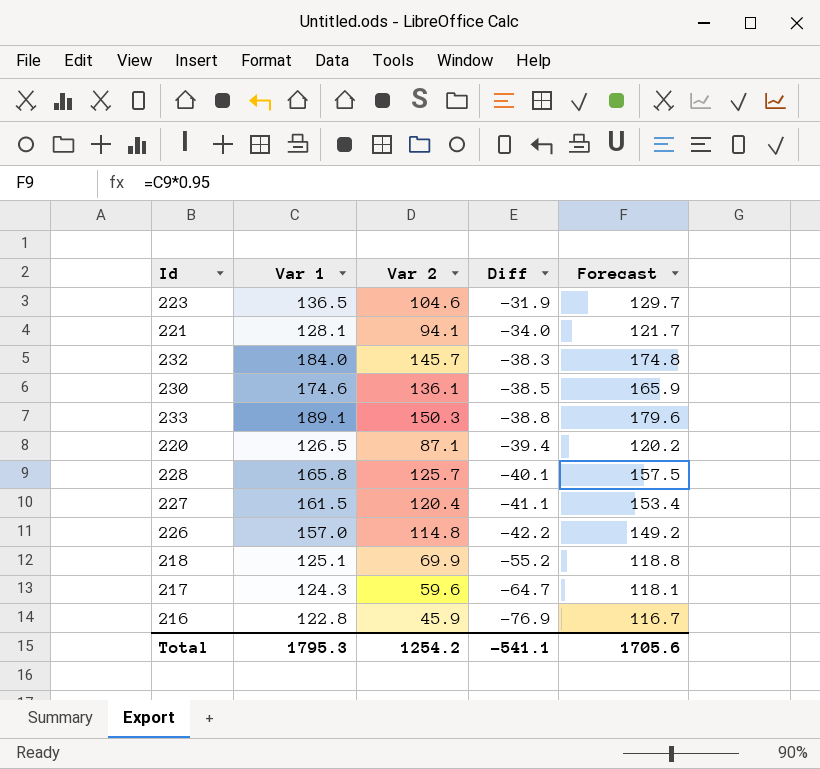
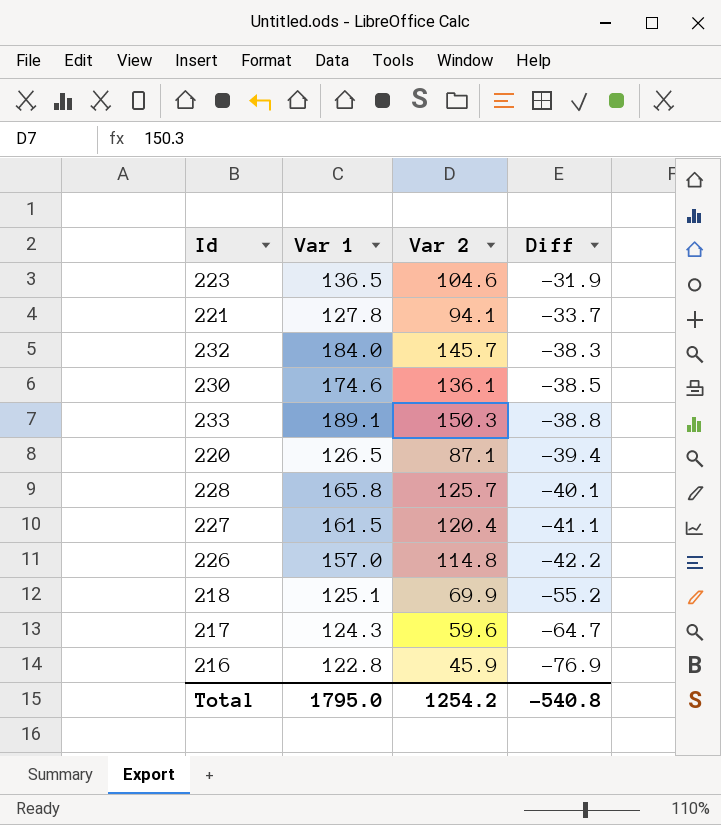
column Forecast | formula: [Var 1] * 0.95 -> none
221 | Var 1: 128.1 -> 127.8
221 | Diff: -34.0 -> -33.7
Total | Var 1: 1795.3 -> 1795.0
Total | Diff: -541.1 -> -540.8

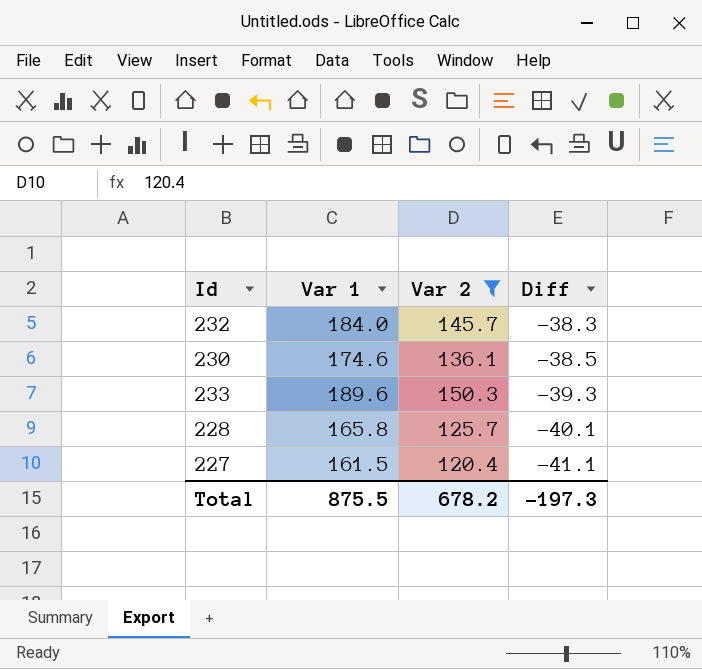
filter: none -> Var 2 >= 120.4
233 | Var 1: 189.1 -> 189.6
233 | Diff: -38.8 -> -39.3
Total | Var 1: 1795.0 -> 875.5
Total | Var 2: 1254.2 -> 678.2
Total | Diff: -540.8 -> -197.3

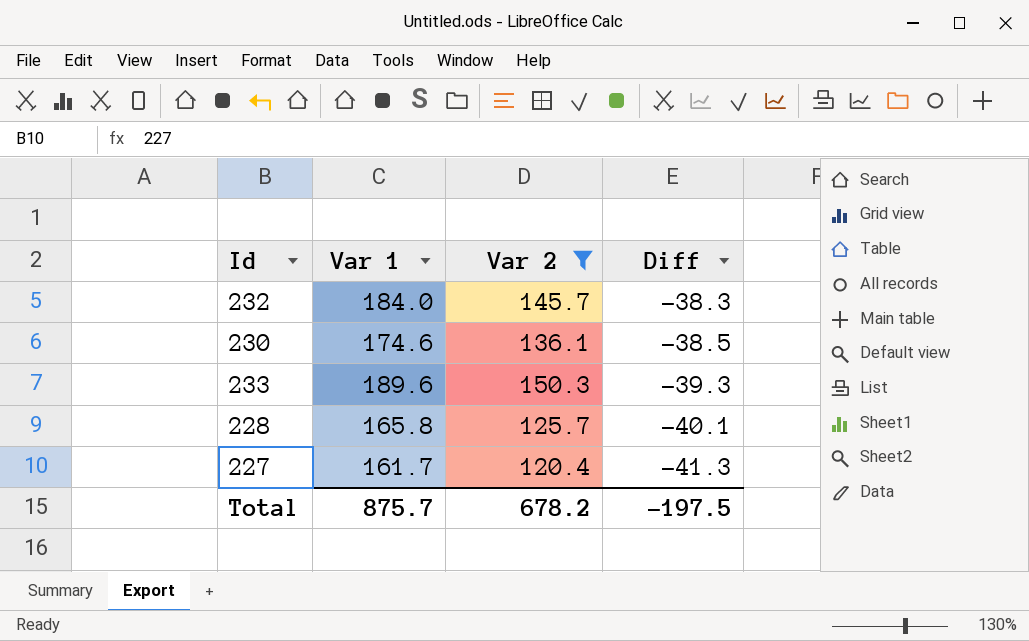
227 | Var 1: 161.5 -> 161.7
227 | Diff: -41.1 -> -41.3
Total | Var 1: 875.5 -> 875.7
Total | Diff: -197.3 -> -197.5

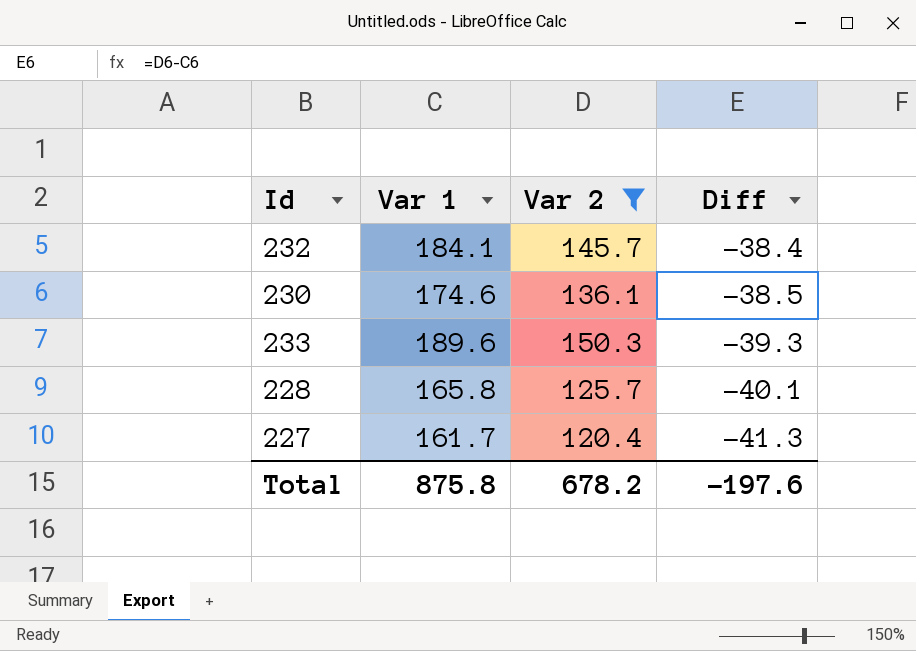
232 | Var 1: 184.0 -> 184.1
232 | Diff: -38.3 -> -38.4
Total | Var 1: 875.7 -> 875.8
Total | Diff: -197.5 -> -197.6

